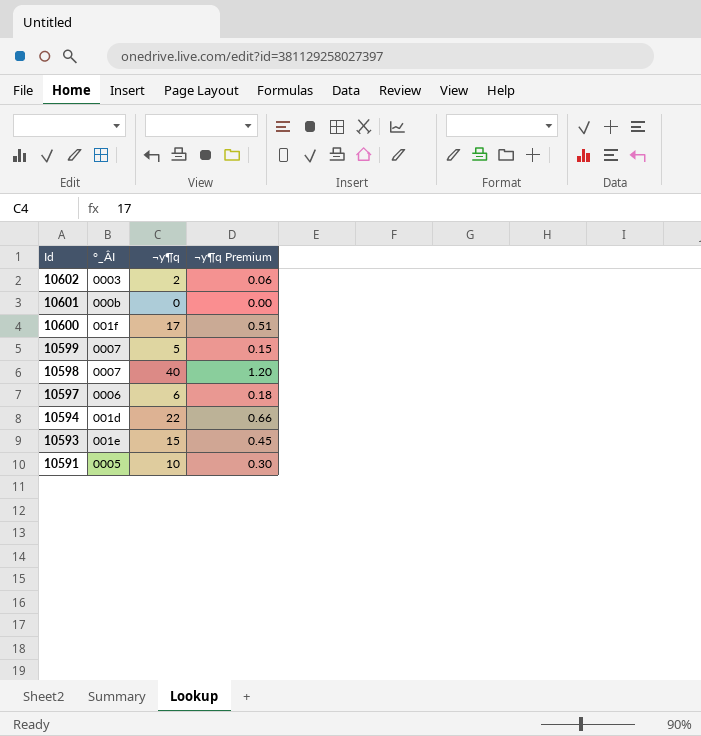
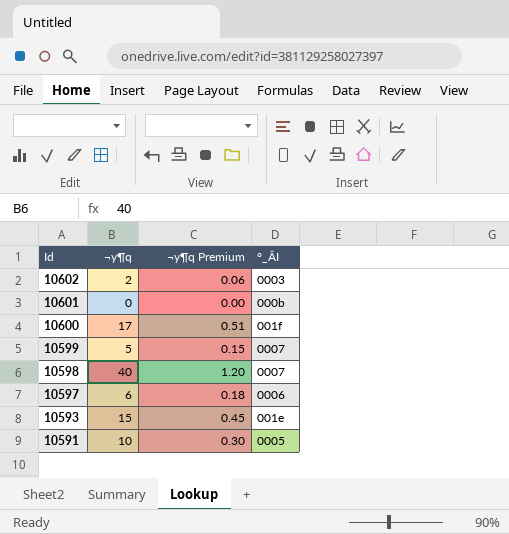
column °_ÂI | position: 2 -> 4
row 10594: 001d | 22 | 0.66 -> none

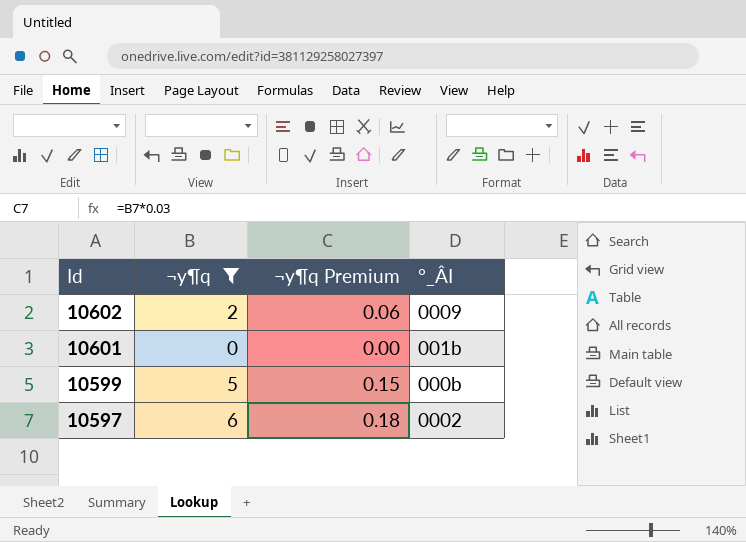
filter: none -> ¬y¶q <= 6
10602 | °_ÂI: 0003 -> 0009
10601 | °_ÂI: 000b -> 001b
10599 | °_ÂI: 0007 -> 000b
10597 | °_ÂI: 0006 -> 0002

